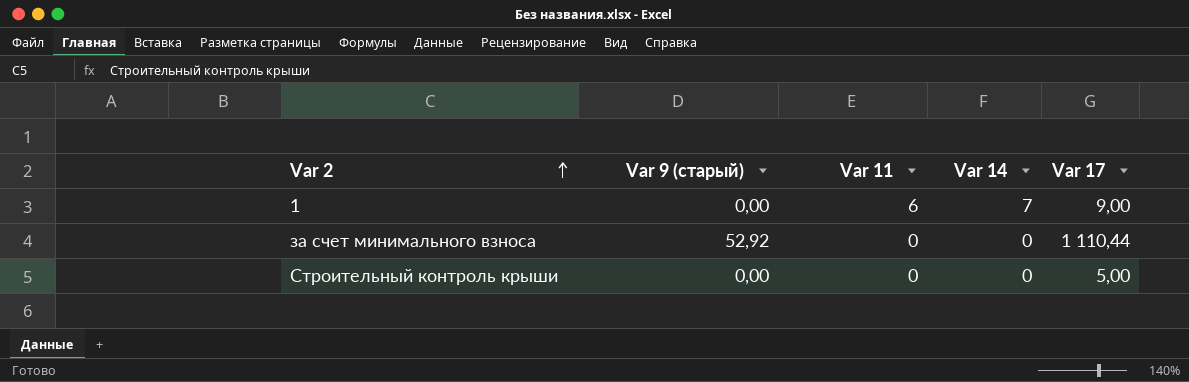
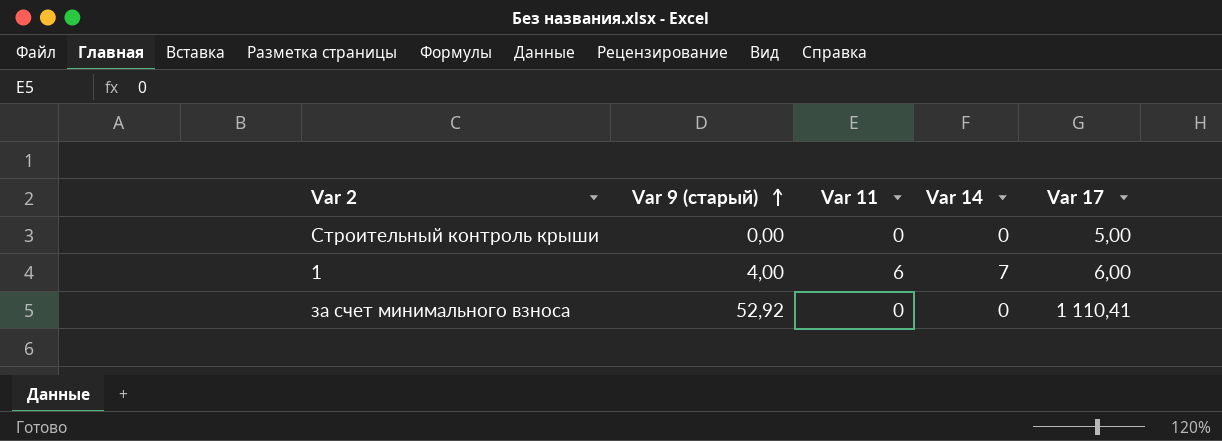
row order: Var 2 ascending -> Var 9 (старый) ascending
1 | Var 9 (старый): 0,00 -> 4,00
1 | Var 17: 9,00 -> 6,00
за счет минимального взноса | Var 17: 1 110,44 -> 1 110,41

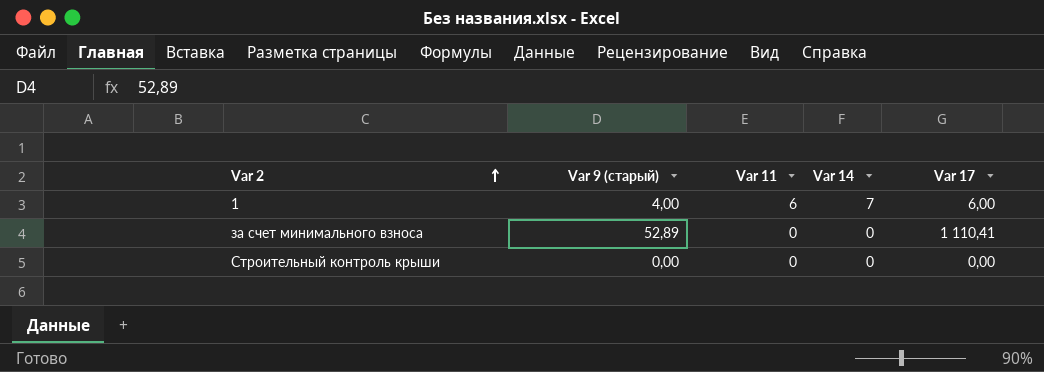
row order: Var 9 (старый) ascending -> Var 2 ascending
за счет минимального взноса | Var 9 (старый): 52,92 -> 52,89
Строительный контроль крыши | Var 17: 5,00 -> 0,00

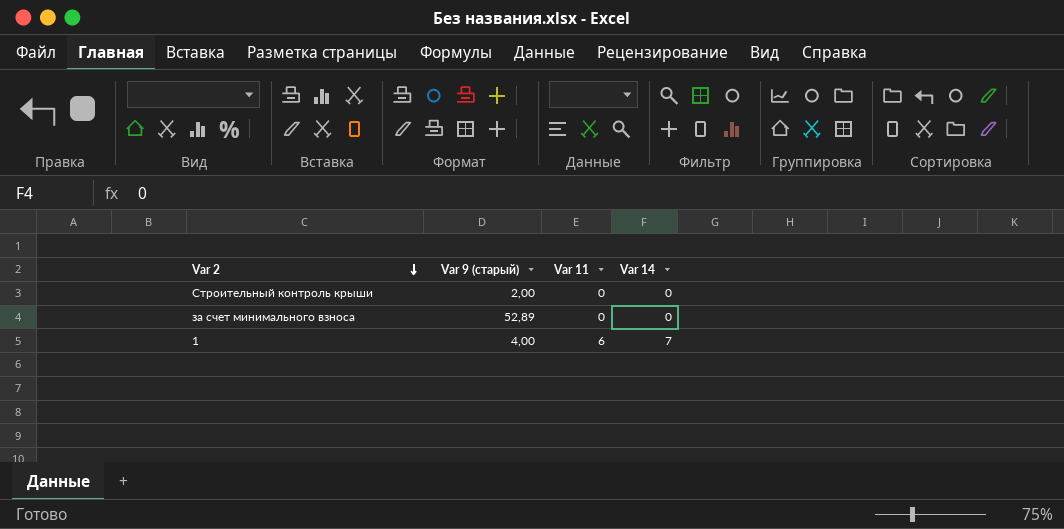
row order: Var 2 ascending -> Var 2 descending
column Var 17 | position: 5 -> none
Строительный контроль крыши | Var 9 (старый): 0,00 -> 2,00

